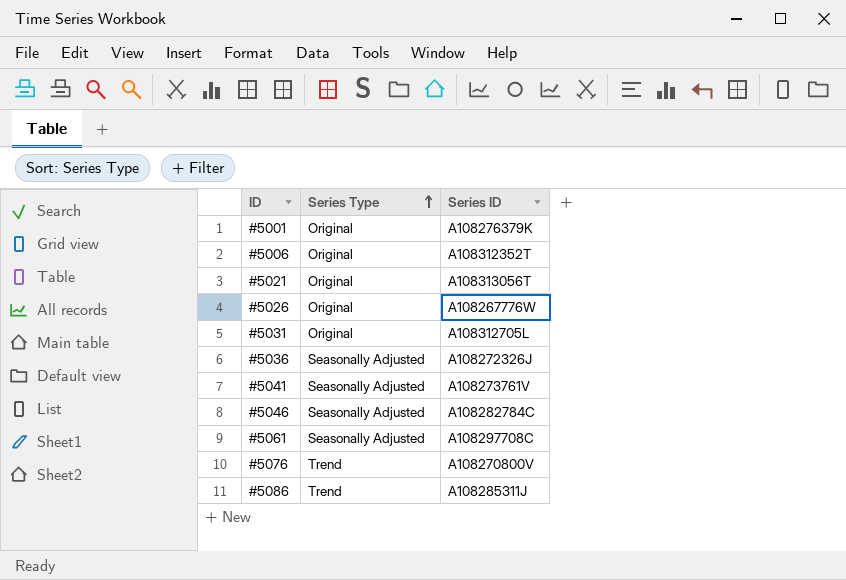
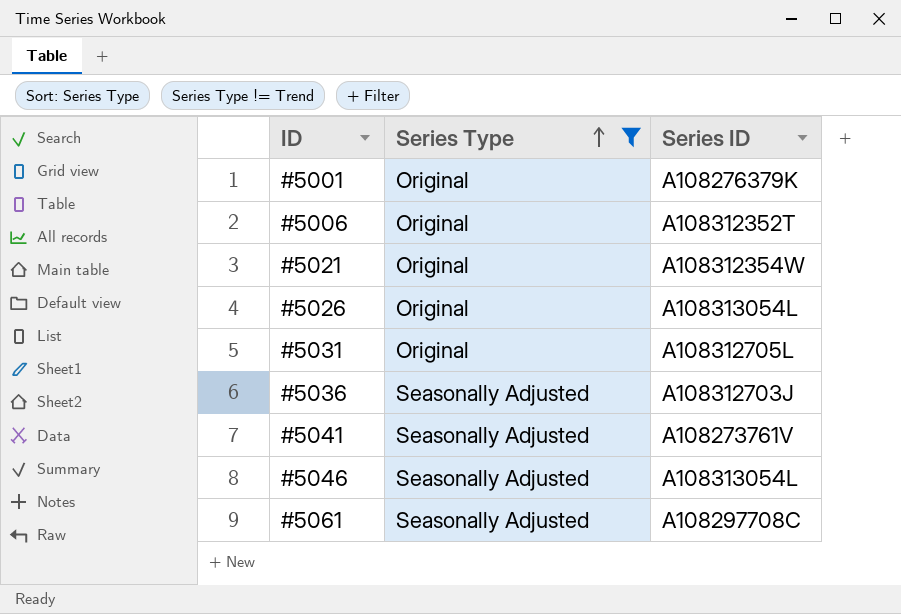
filter: none -> Series Type != Trend
#5021 | Series ID: A108313056T -> A108312354W
#5026 | Series ID: A108267776W -> A108313054L
#5036 | Series ID: A108272326J -> A108312703J
#5046 | Series ID: A108282784C -> A108313054L

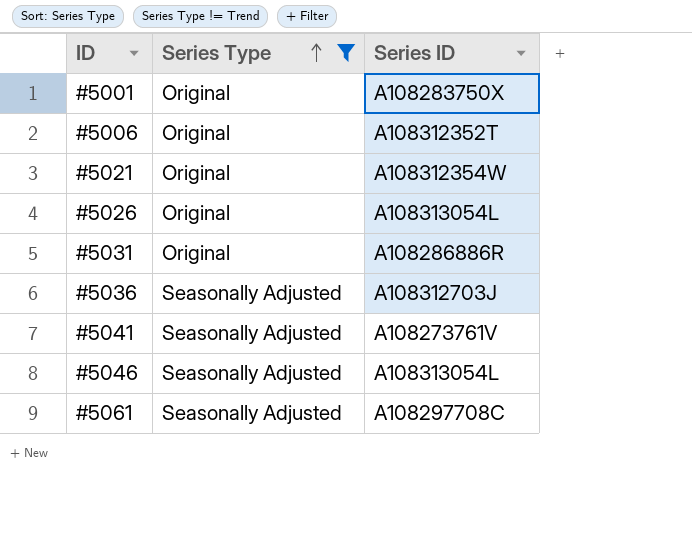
#5001 | Series ID: A108276379K -> A108283750X
#5031 | Series ID: A108312705L -> A108286886R

